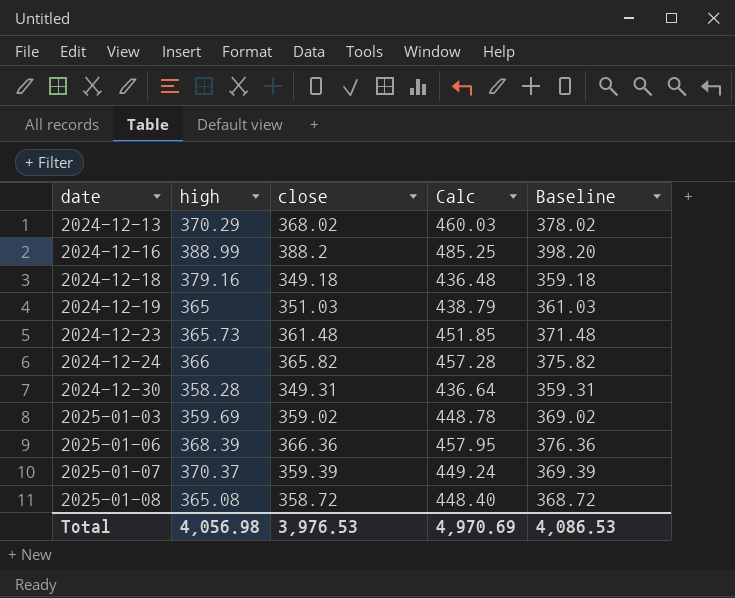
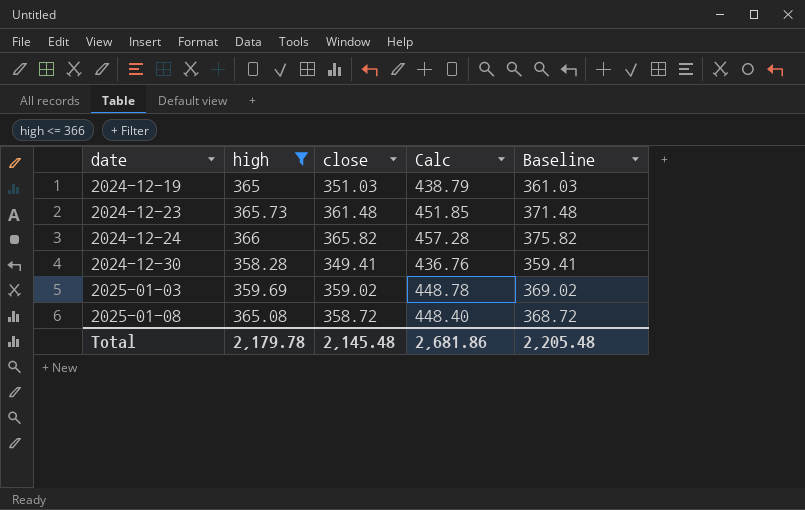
filter: none -> high <= 366
2024-12-30 | close: 349.31 -> 349.41
2024-12-30 | Calc: 436.64 -> 436.76
2024-12-30 | Baseline: 359.31 -> 359.41
Total | high: 4,056.98 -> 2,179.78
Total | close: 3,976.53 -> 2,145.48
Total | Calc: 4,970.69 -> 2,681.86
Total | Baseline: 4,086.53 -> 2,205.48

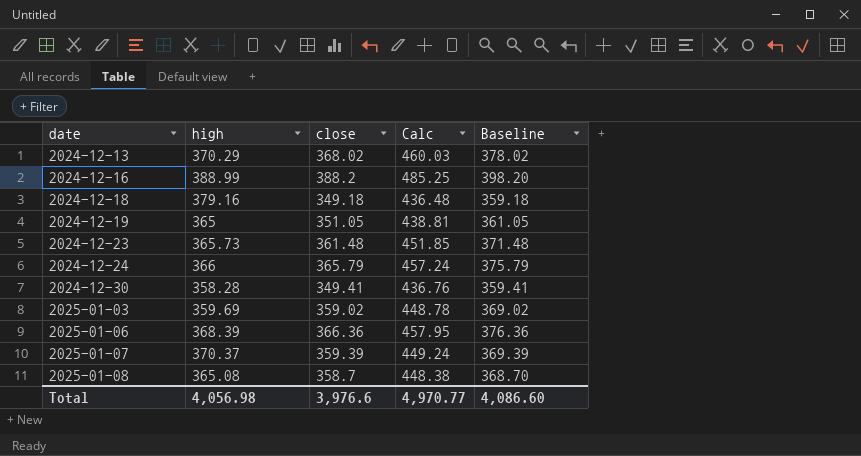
filter: high <= 366 -> none
2024-12-19 | close: 351.03 -> 351.05
2024-12-19 | Calc: 438.79 -> 438.81
2024-12-19 | Baseline: 361.03 -> 361.05
2024-12-24 | close: 365.82 -> 365.79
2024-12-24 | Calc: 457.28 -> 457.24
2024-12-24 | Baseline: 375.82 -> 375.79
2025-01-08 | close: 358.72 -> 358.7
2025-01-08 | Calc: 448.40 -> 448.38
2025-01-08 | Baseline: 368.72 -> 368.70
Total | high: 2,179.78 -> 4,056.98
Total | close: 2,145.48 -> 3,976.6
Total | Calc: 2,681.86 -> 4,970.77
Total | Baseline: 2,205.48 -> 4,086.60

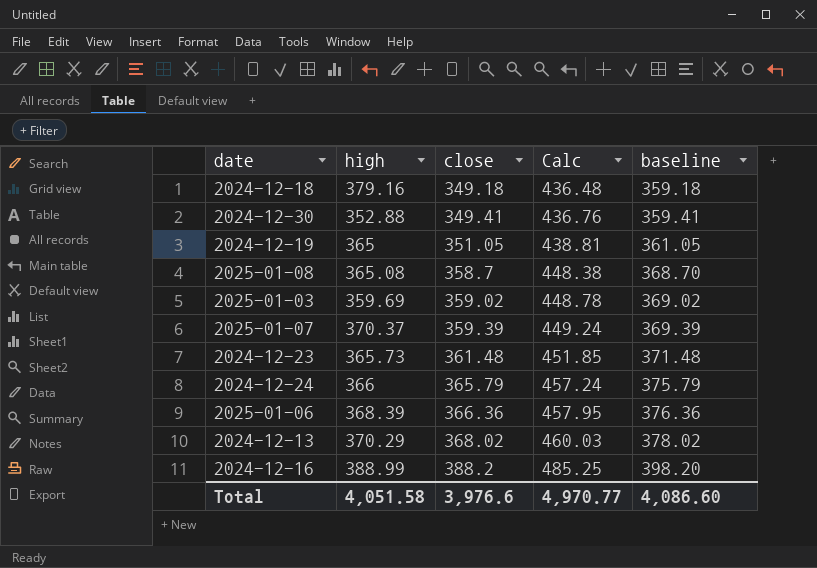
row order: date ascending -> close ascending
column name: Baseline -> baseline
2024-12-30 | high: 358.28 -> 352.88
Total | high: 4,056.98 -> 4,051.58

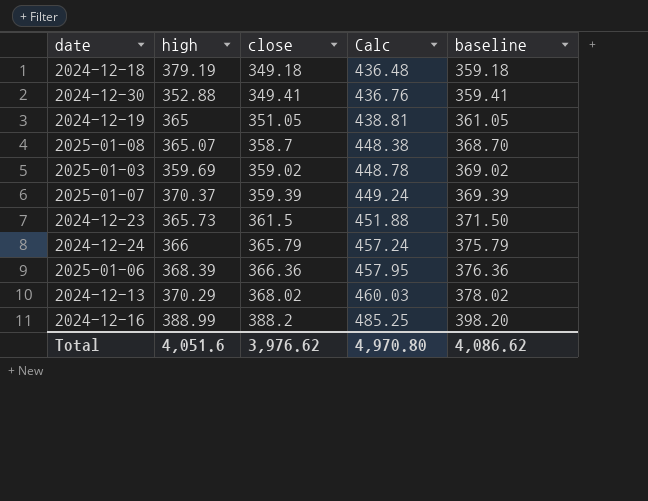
2024-12-18 | high: 379.16 -> 379.19
2025-01-08 | high: 365.08 -> 365.07
2024-12-23 | close: 361.48 -> 361.5
2024-12-23 | Calc: 451.85 -> 451.88
2024-12-23 | baseline: 371.48 -> 371.50
Total | high: 4,051.58 -> 4,051.6
Total | close: 3,976.6 -> 3,976.62
Total | Calc: 4,970.77 -> 4,970.80
Total | baseline: 4,086.60 -> 4,086.62

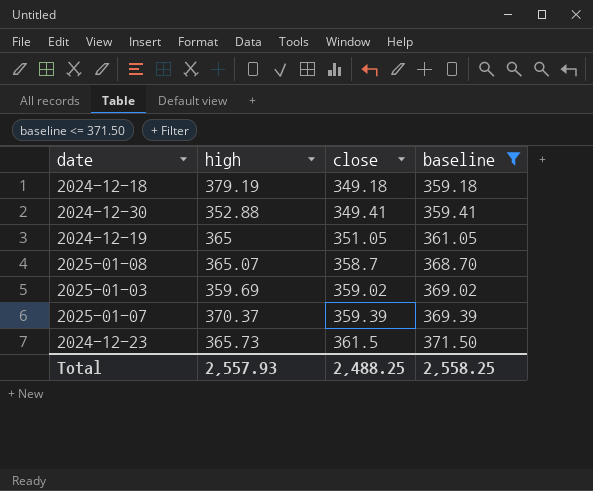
filter: none -> baseline <= 371.50
column Calc | formula: [close] * 1.25 -> none
Total | high: 4,051.6 -> 2,557.93
Total | close: 3,976.62 -> 2,488.25
Total | baseline: 4,086.62 -> 2,558.25

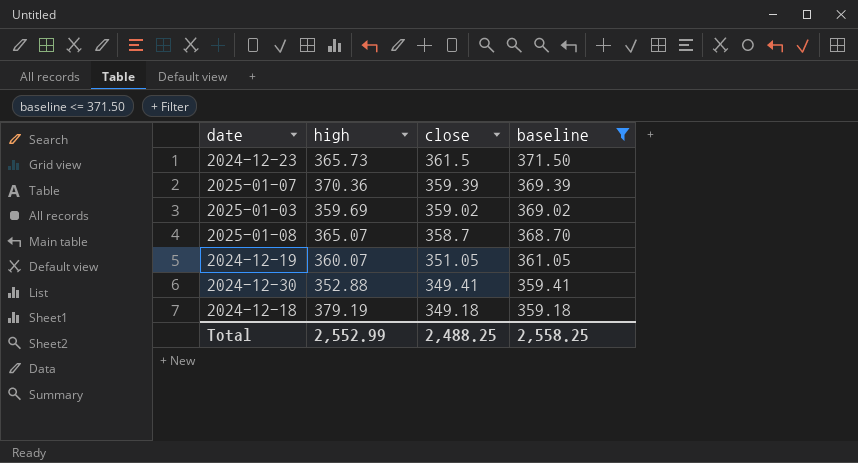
row order: close ascending -> close descending
2025-01-07 | high: 370.37 -> 370.36
2024-12-19 | high: 365 -> 360.07
Total | high: 2,557.93 -> 2,552.99

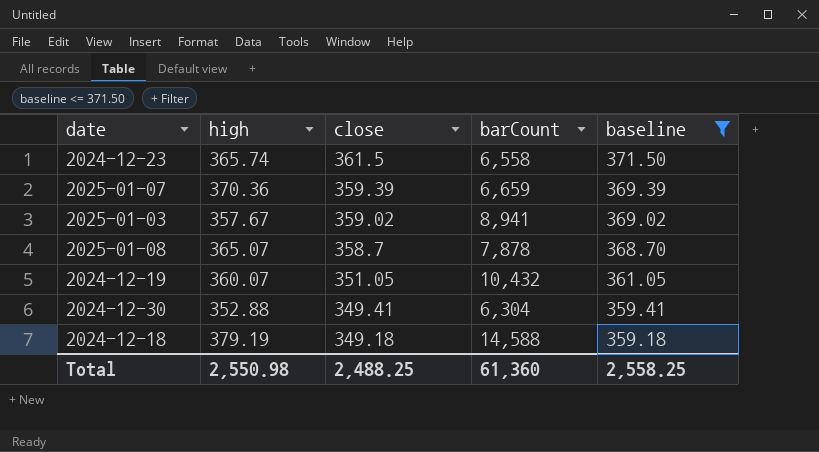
column barCount | position: none -> 4
2024-12-23 | high: 365.73 -> 365.74
2025-01-03 | high: 359.69 -> 357.67
Total | high: 2,552.99 -> 2,550.98

